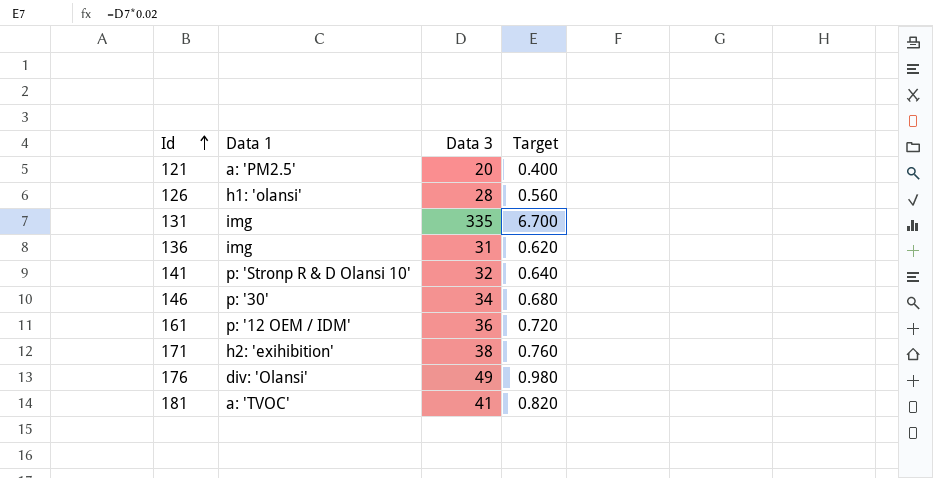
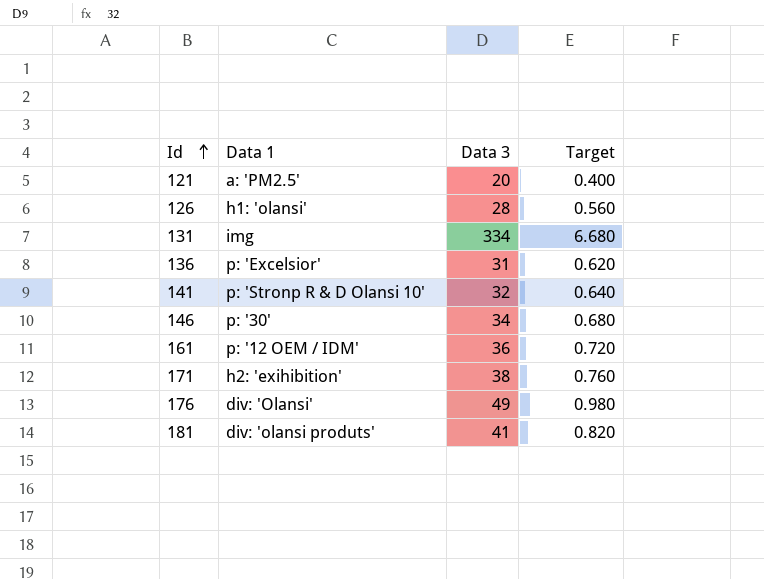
131 | Data 3: 335 -> 334
131 | Target: 6.700 -> 6.680
136 | Data 1: img -> p: 'Excelsior'
181 | Data 1: a: 'TVOC' -> div: 'olansi produts'

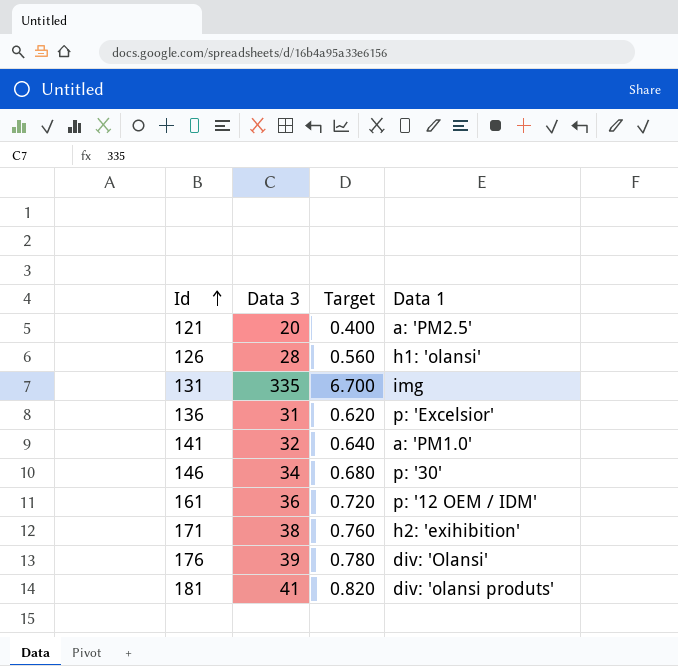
column Data 1 | position: 2 -> 4
131 | Data 3: 334 -> 335
131 | Target: 6.680 -> 6.700
141 | Data 1: p: 'Stronp R & D Olansi 10' -> a: 'PM1.0'
176 | Data 3: 49 -> 39
176 | Target: 0.980 -> 0.780

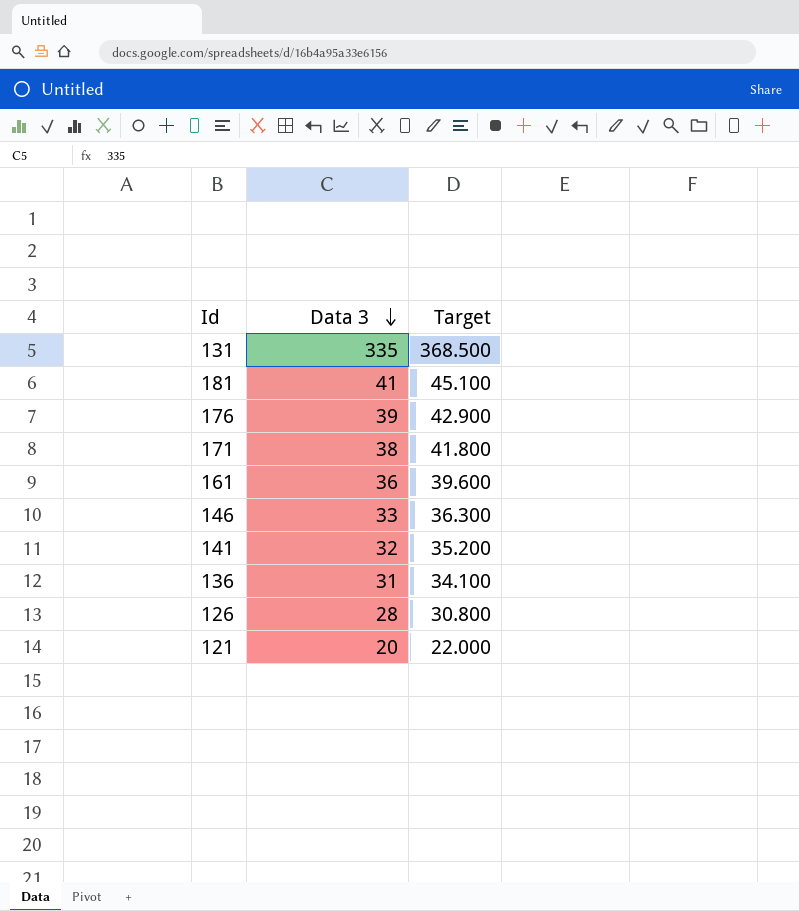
row order: Id ascending -> Data 3 descending
column Data 1 | position: 4 -> none
column Target | formula: [Data 3] * 0.02 -> [Data 3] * 1.1
146 | Data 3: 34 -> 33

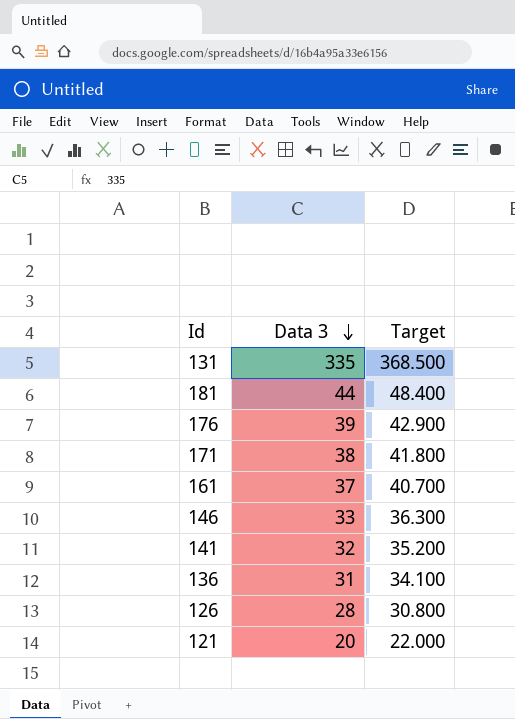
181 | Data 3: 41 -> 44
181 | Target: 45.100 -> 48.400
161 | Data 3: 36 -> 37
161 | Target: 39.600 -> 40.700

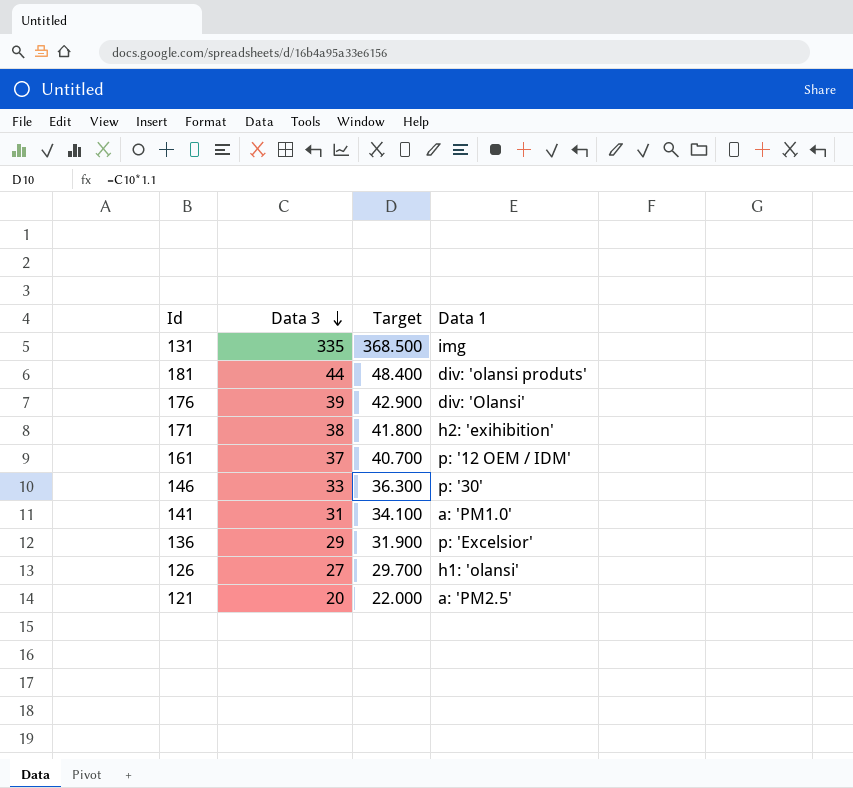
column Data 1 | position: none -> 4
141 | Data 3: 32 -> 31
141 | Target: 35.200 -> 34.100
136 | Data 3: 31 -> 29
136 | Target: 34.100 -> 31.900
126 | Data 3: 28 -> 27
126 | Target: 30.800 -> 29.700

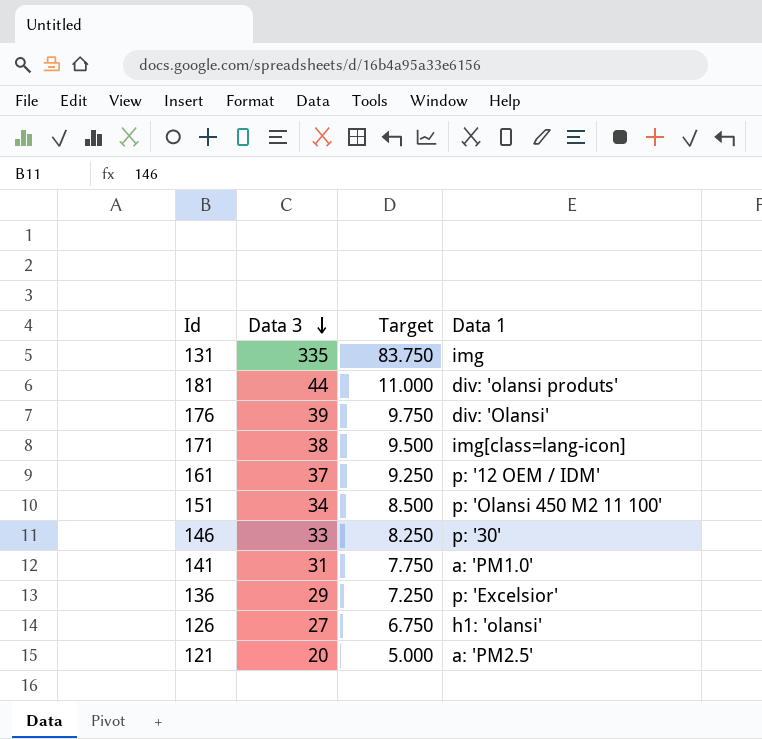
column Target | formula: [Data 3] * 1.1 -> [Data 3] * 0.25
171 | Data 1: h2: 'exihibition' -> img[class=lang-icon]
row 151: none -> 34 | 8.500 | p: 'Olansi 450 M2 11 100'

